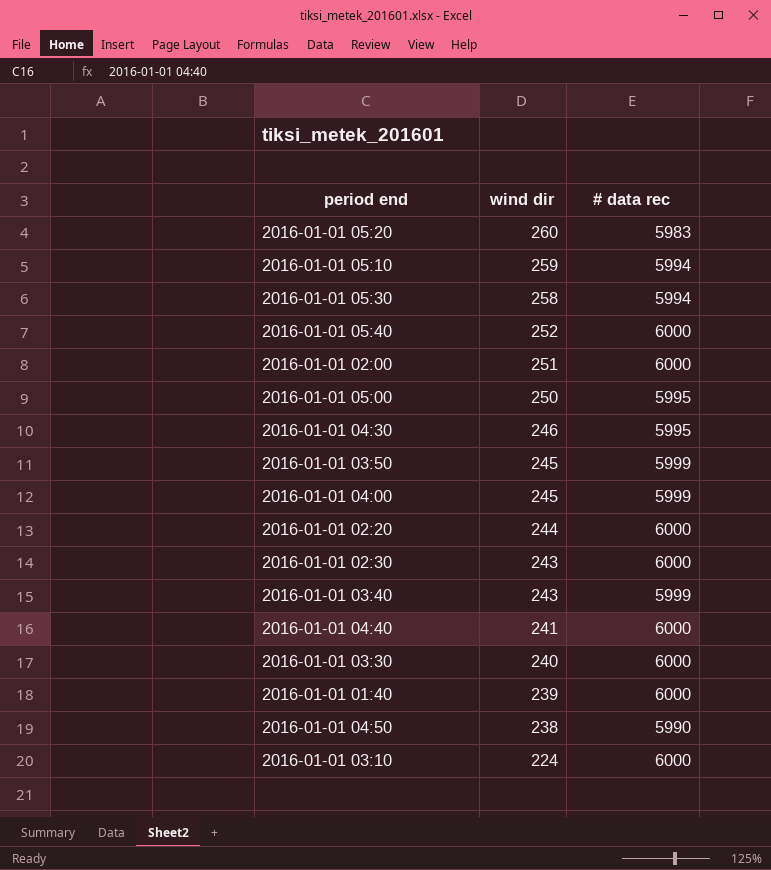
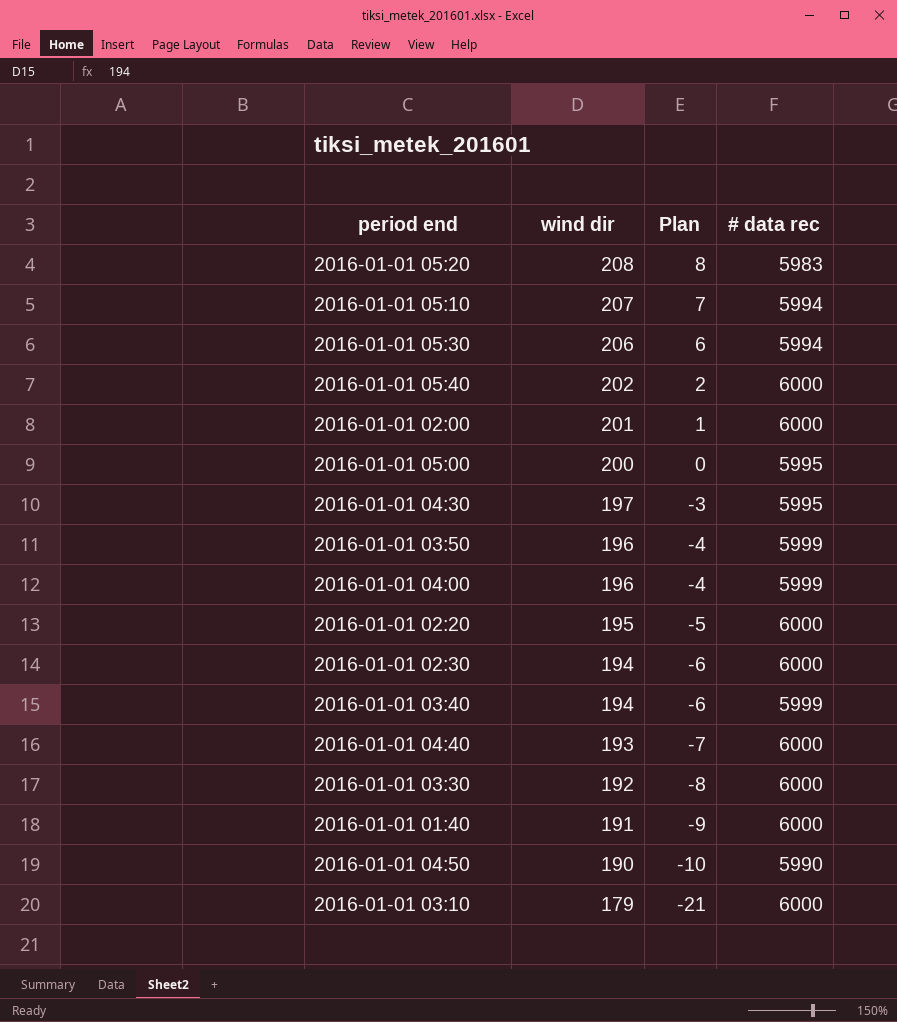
column Plan | formula: none -> [wind dir] - 200
2016-01-01 05:20 | wind dir: 260 -> 208
2016-01-01 05:10 | wind dir: 259 -> 207
2016-01-01 05:30 | wind dir: 258 -> 206
2016-01-01 05:40 | wind dir: 252 -> 202
2016-01-01 02:00 | wind dir: 251 -> 201
2016-01-01 05:00 | wind dir: 250 -> 200
2016-01-01 04:30 | wind dir: 246 -> 197
2016-01-01 03:50 | wind dir: 245 -> 196
2016-01-01 04:00 | wind dir: 245 -> 196
2016-01-01 02:20 | wind dir: 244 -> 195
2016-01-01 02:30 | wind dir: 243 -> 194
2016-01-01 03:40 | wind dir: 243 -> 194
2016-01-01 04:40 | wind dir: 241 -> 193
2016-01-01 03:30 | wind dir: 240 -> 192
2016-01-01 01:40 | wind dir: 239 -> 191
2016-01-01 04:50 | wind dir: 238 -> 190
2016-01-01 03:10 | wind dir: 224 -> 179

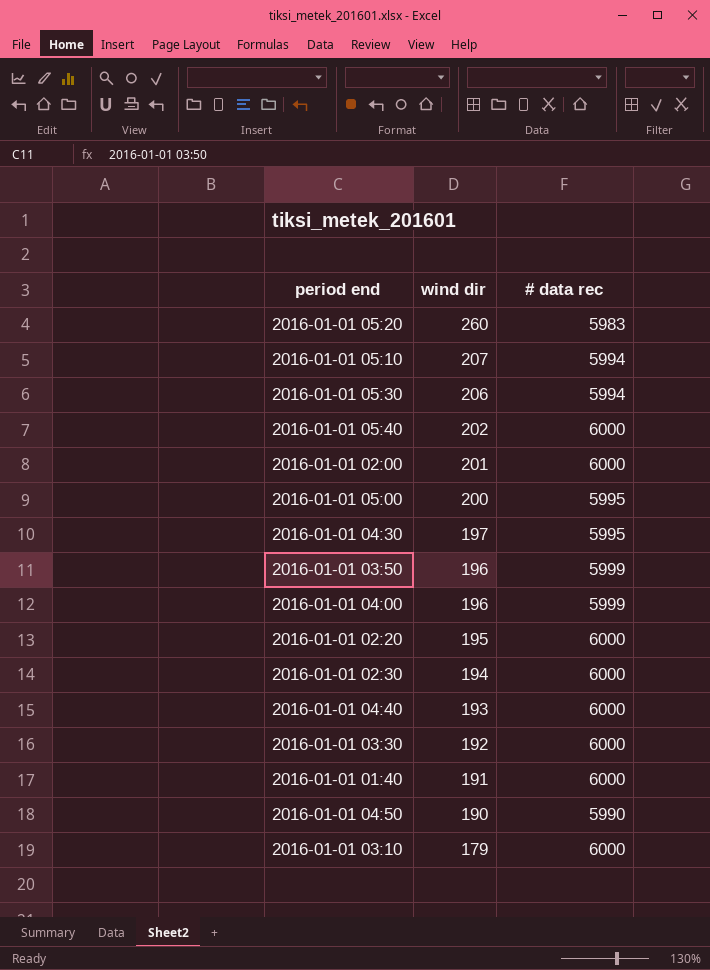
column Plan | formula: [wind dir] - 200 -> none
row 2016-01-01 03:40: 194 | -6 | 5999 -> none
2016-01-01 05:20 | wind dir: 208 -> 260

